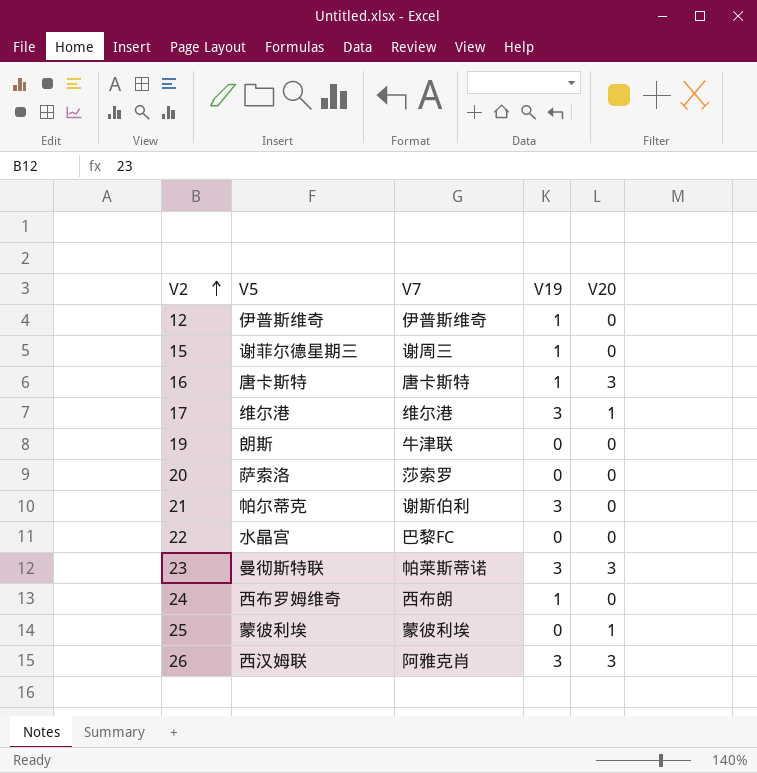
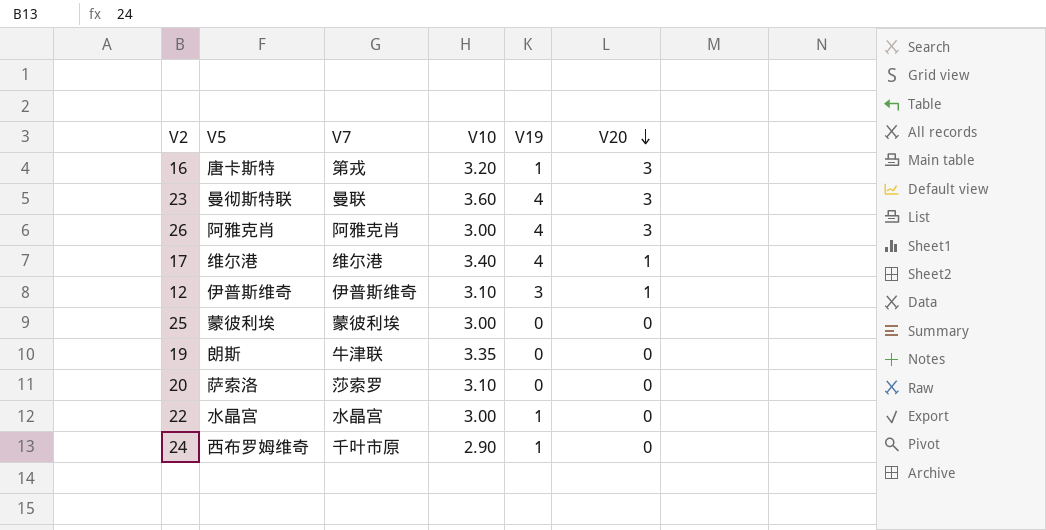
row order: V2 ascending -> V20 descending
column V10 | position: none -> 4
row 15: 谢菲尔德星期三 | 谢周三 | 1 | 0 -> none
row 21: 帕尔蒂克 | 谢斯伯利 | 3 | 0 -> none
16 | V7: 唐卡斯特 -> 第戎
23 | V7: 帕莱斯蒂诺 -> 曼联
23 | V19: 3 -> 4
26 | V5: 西汉姆联 -> 阿雅克肖
26 | V19: 3 -> 4
17 | V19: 3 -> 4
12 | V19: 1 -> 3
12 | V20: 0 -> 1
25 | V20: 1 -> 0
22 | V7: 巴黎FC -> 水晶宫
22 | V19: 0 -> 1
24 | V7: 西布朗 -> 千叶市原

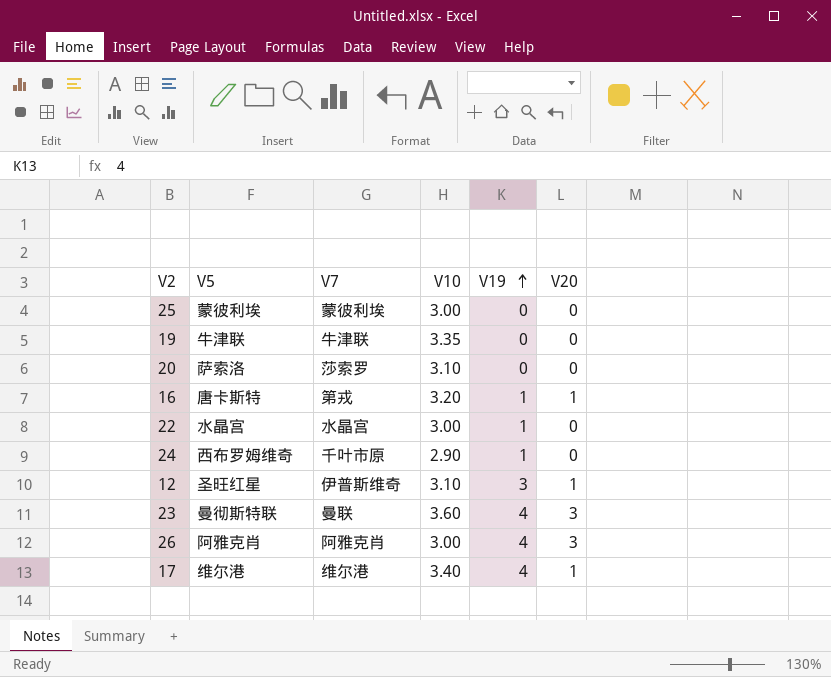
row order: V20 descending -> V19 ascending
19 | V5: 朗斯 -> 牛津联
16 | V20: 3 -> 1
12 | V5: 伊普斯维奇 -> 圣旺红星

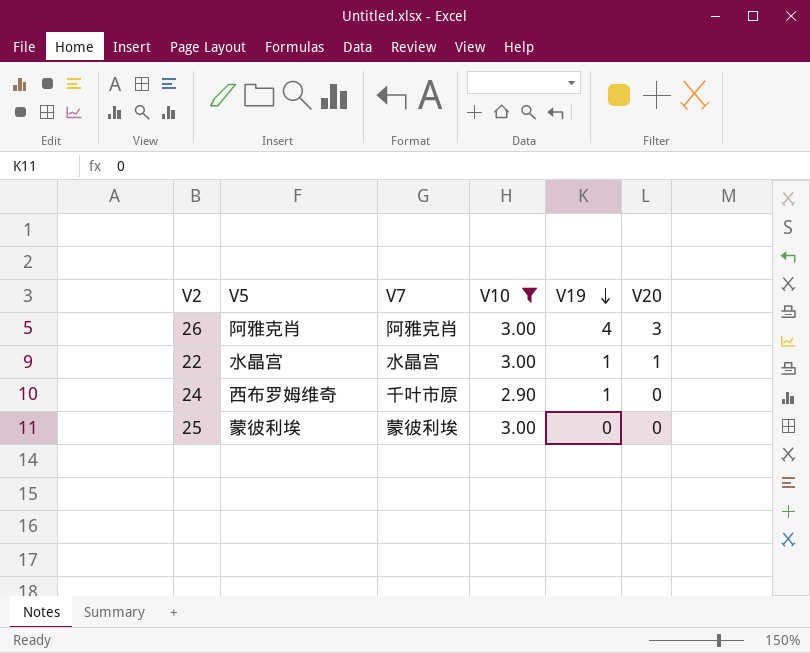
filter: none -> V10 <= 3.00
row order: V19 ascending -> V19 descending
22 | V20: 0 -> 1

